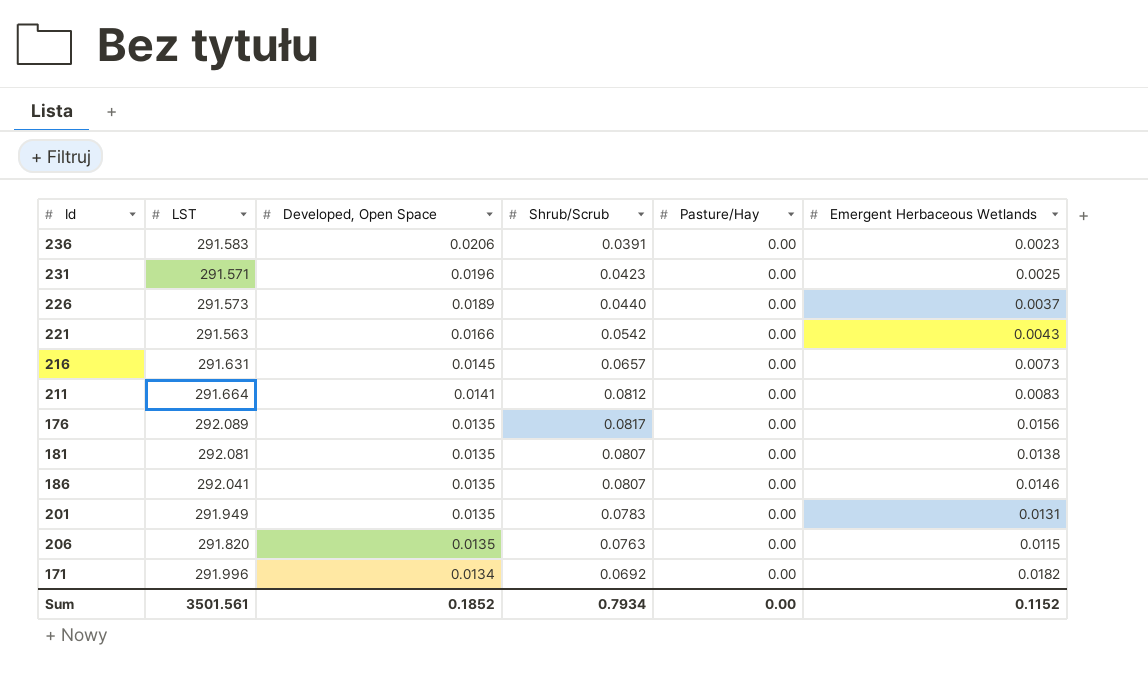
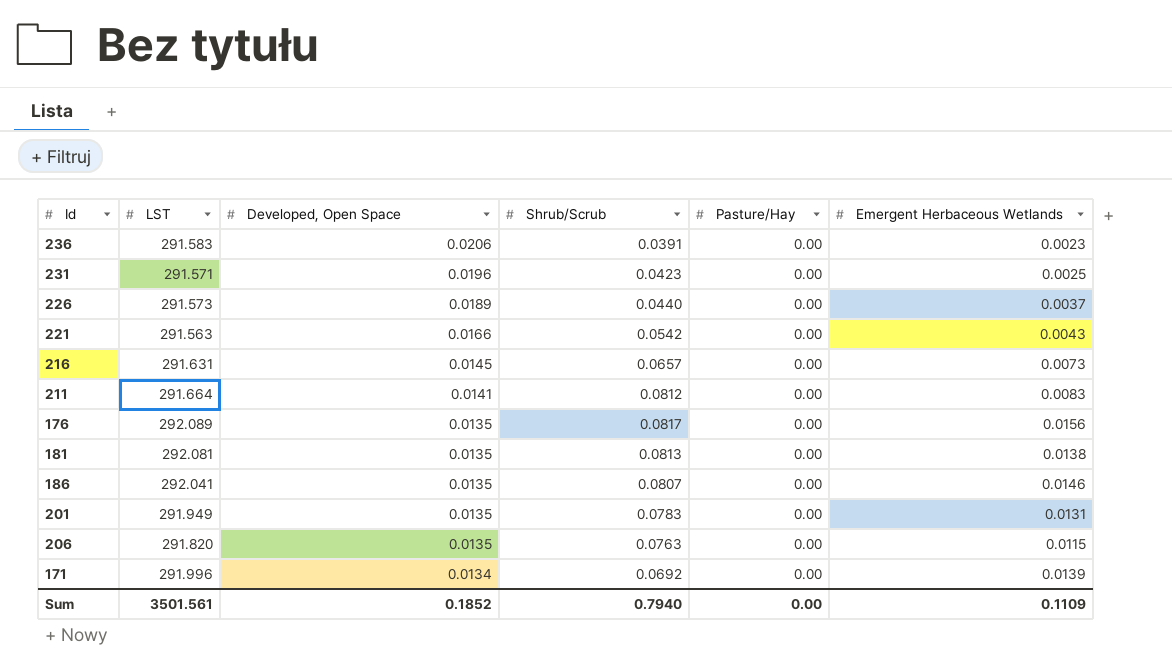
181 | Shrub/Scrub: 0.0807 -> 0.0813
171 | Emergent Herbaceous Wetlands: 0.0182 -> 0.0139
Sum | Shrub/Scrub: 0.7934 -> 0.7940
Sum | Emergent Herbaceous Wetlands: 0.1152 -> 0.1109

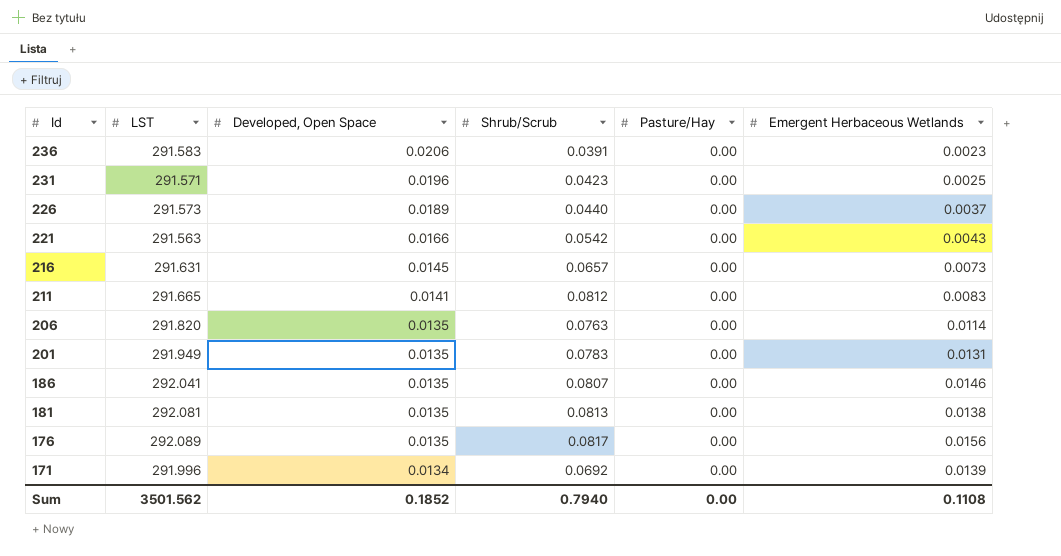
row order: Developed, Open Space descending -> Id descending
211 | LST: 291.664 -> 291.665
206 | Emergent Herbaceous Wetlands: 0.0115 -> 0.0114
Sum | LST: 3501.561 -> 3501.562
Sum | Emergent Herbaceous Wetlands: 0.1109 -> 0.1108

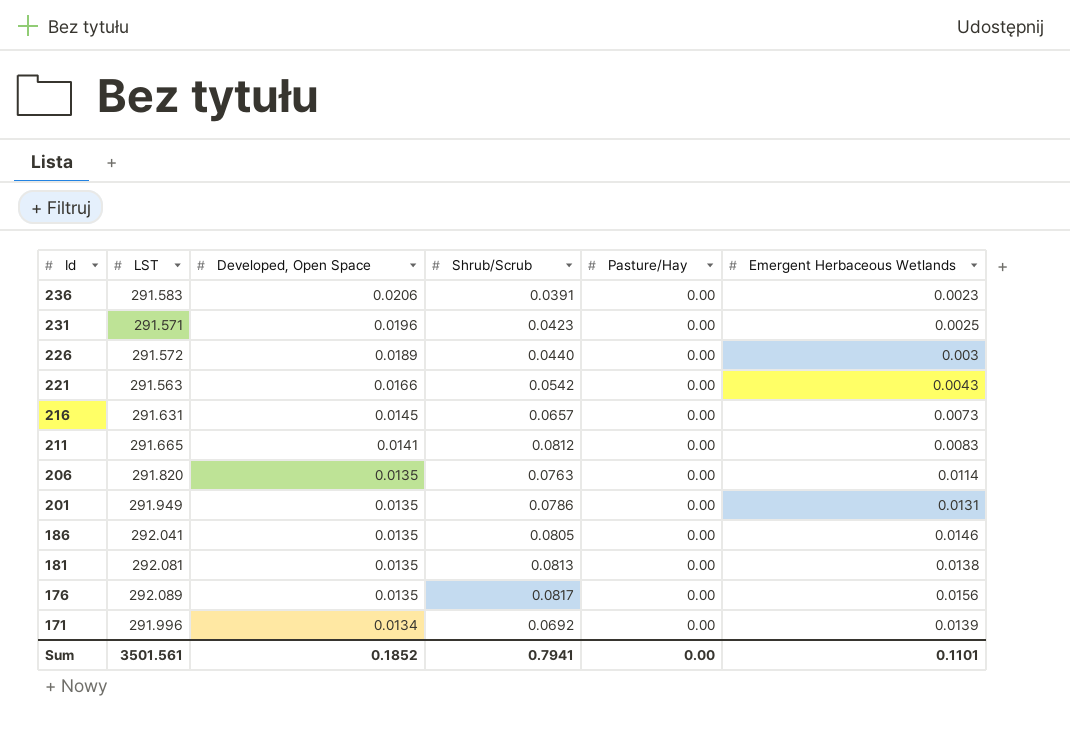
226 | LST: 291.573 -> 291.572
226 | Emergent Herbaceous Wetlands: 0.0037 -> 0.003
201 | Shrub/Scrub: 0.0783 -> 0.0786
186 | Shrub/Scrub: 0.0807 -> 0.0805
Sum | LST: 3501.562 -> 3501.561
Sum | Shrub/Scrub: 0.7940 -> 0.7941
Sum | Emergent Herbaceous Wetlands: 0.1108 -> 0.1101

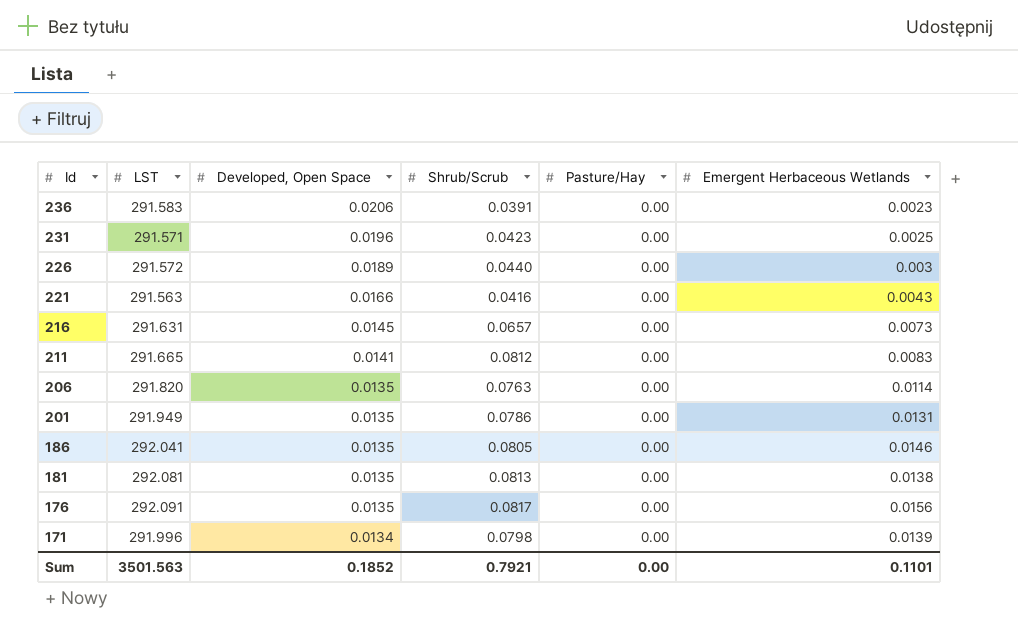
221 | Shrub/Scrub: 0.0542 -> 0.0416
176 | LST: 292.089 -> 292.091
171 | Shrub/Scrub: 0.0692 -> 0.0798
Sum | LST: 3501.561 -> 3501.563
Sum | Shrub/Scrub: 0.7941 -> 0.7921

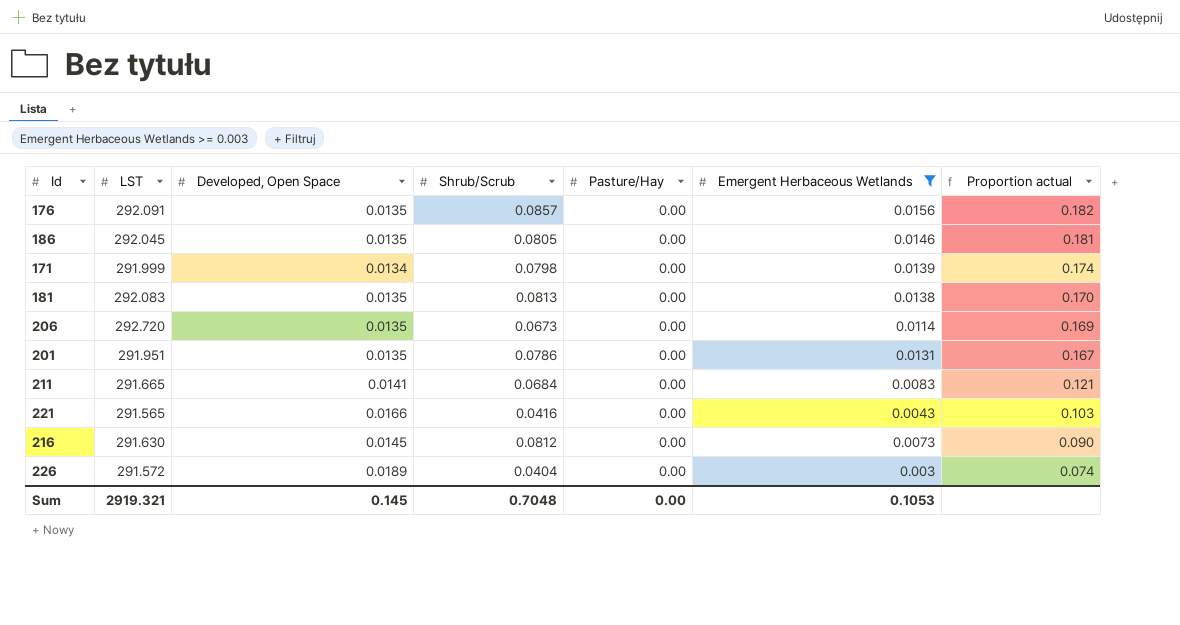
filter: none -> Emergent Herbaceous Wetlands >= 0.003
row order: Id descending -> Proportion actual descending
column Proportion actual | formula: none -> [Emergent Herbaceous Wetlands] / [Shrub/Scrub]
176 | Shrub/Scrub: 0.0817 -> 0.0857
186 | LST: 292.041 -> 292.045
171 | LST: 291.996 -> 291.999
181 | LST: 292.081 -> 292.083
206 | LST: 291.820 -> 292.720
206 | Shrub/Scrub: 0.0763 -> 0.0673
201 | LST: 291.949 -> 291.951
211 | Shrub/Scrub: 0.0812 -> 0.0684
221 | LST: 291.563 -> 291.565
216 | LST: 291.631 -> 291.630
216 | Shrub/Scrub: 0.0657 -> 0.0812
226 | Shrub/Scrub: 0.0440 -> 0.0404
Sum | LST: 3501.563 -> 2919.321
Sum | Developed, Open Space: 0.1852 -> 0.145
Sum | Shrub/Scrub: 0.7921 -> 0.7048
Sum | Emergent Herbaceous Wetlands: 0.1101 -> 0.1053

